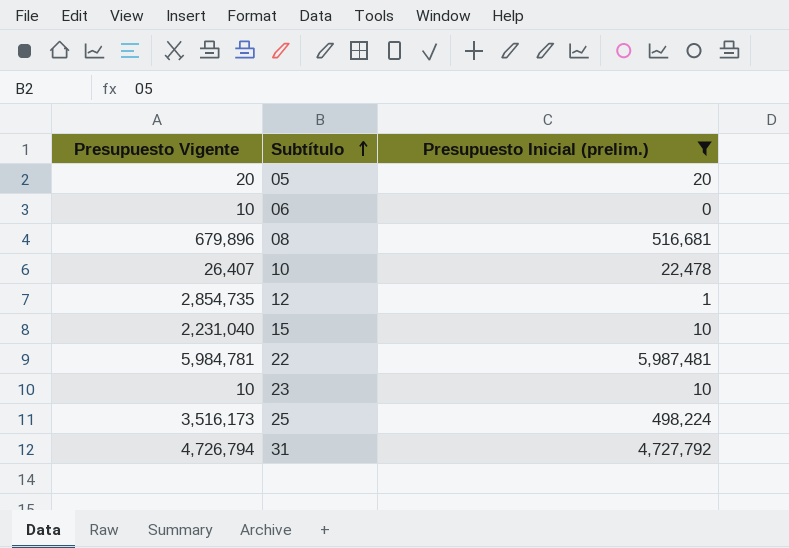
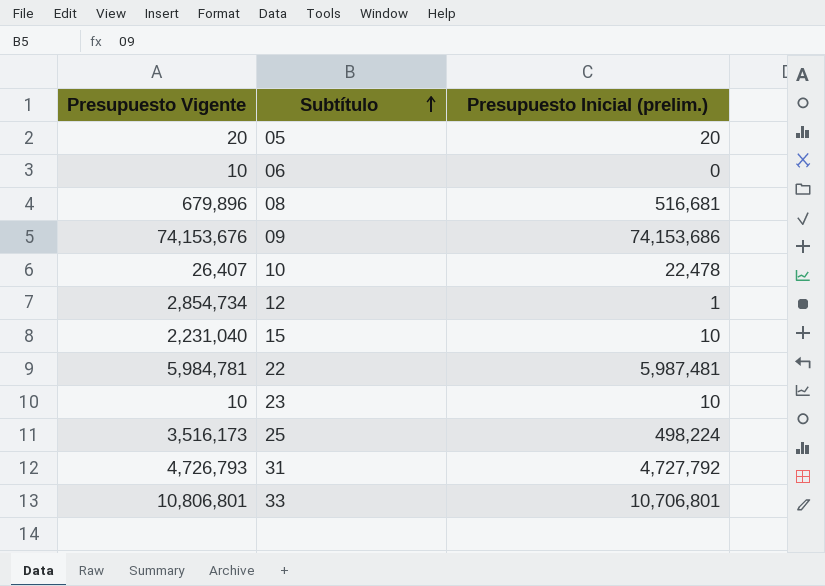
filter: Presupuesto Inicial (prelim.) <= 5,987,481 -> none
12 | Presupuesto Vigente: 2,854,735 -> 2,854,734
31 | Presupuesto Vigente: 4,726,794 -> 4,726,793

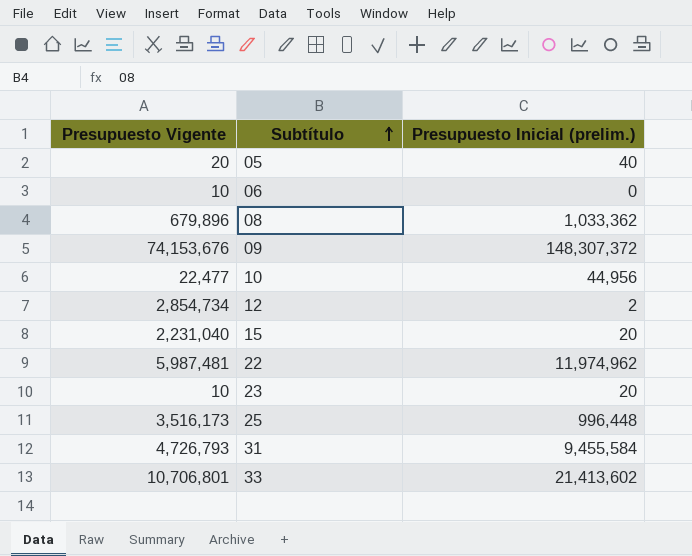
05 | Presupuesto Inicial (prelim.): 20 -> 40
08 | Presupuesto Inicial (prelim.): 516,681 -> 1,033,362
09 | Presupuesto Inicial (prelim.): 74,153,686 -> 148,307,372
10 | Presupuesto Vigente: 26,407 -> 22,477
10 | Presupuesto Inicial (prelim.): 22,478 -> 44,956
12 | Presupuesto Inicial (prelim.): 1 -> 2
15 | Presupuesto Inicial (prelim.): 10 -> 20
22 | Presupuesto Vigente: 5,984,781 -> 5,987,481
22 | Presupuesto Inicial (prelim.): 5,987,481 -> 11,974,962
23 | Presupuesto Inicial (prelim.): 10 -> 20
25 | Presupuesto Inicial (prelim.): 498,224 -> 996,448
31 | Presupuesto Inicial (prelim.): 4,727,792 -> 9,455,584
33 | Presupuesto Vigente: 10,806,801 -> 10,706,801
33 | Presupuesto Inicial (prelim.): 10,706,801 -> 21,413,602

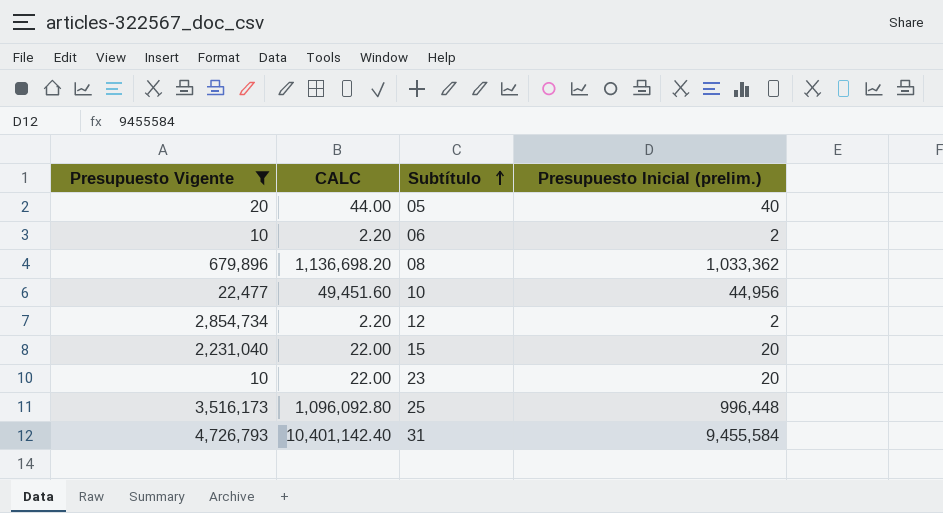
filter: none -> Presupuesto Vigente <= 4,726,793
column CALC | formula: none -> [Presupuesto Inicial (prelim.)] * 1.1
06 | Presupuesto Inicial (prelim.): 0 -> 2

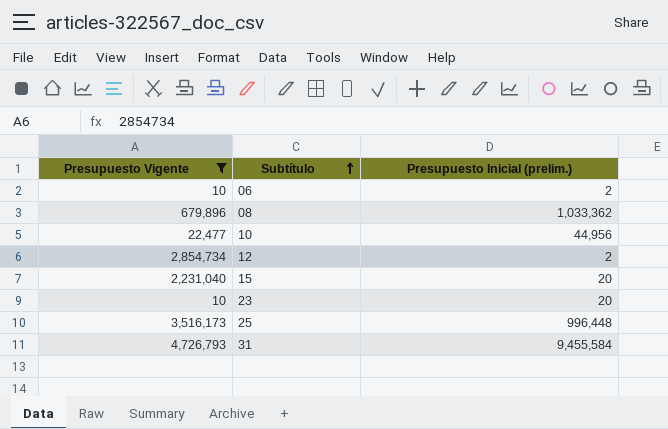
column CALC | formula: [Presupuesto Inicial (prelim.)] * 1.1 -> none
row 05: 20 | 44.00 | 40 -> none

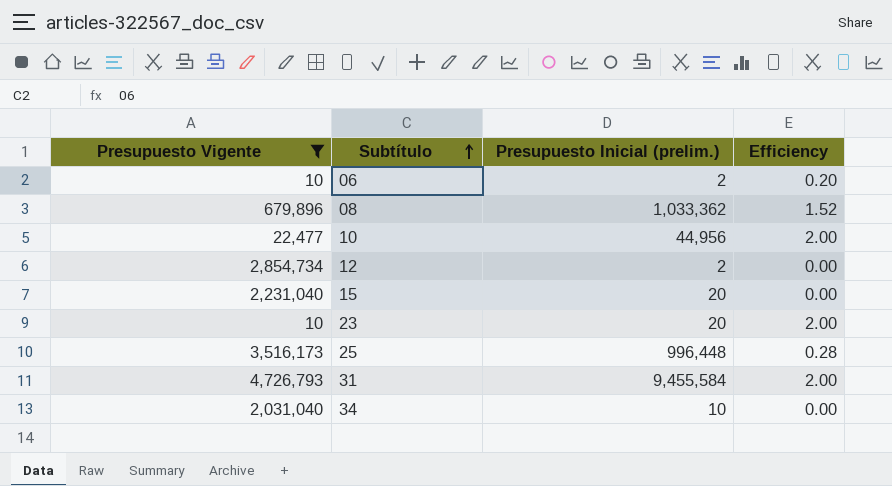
column Efficiency | formula: none -> [Presupuesto Inicial (prelim.)] / [Presupuesto Vigente]
row 34: none -> 2,031,040 | 10 | 0.00

